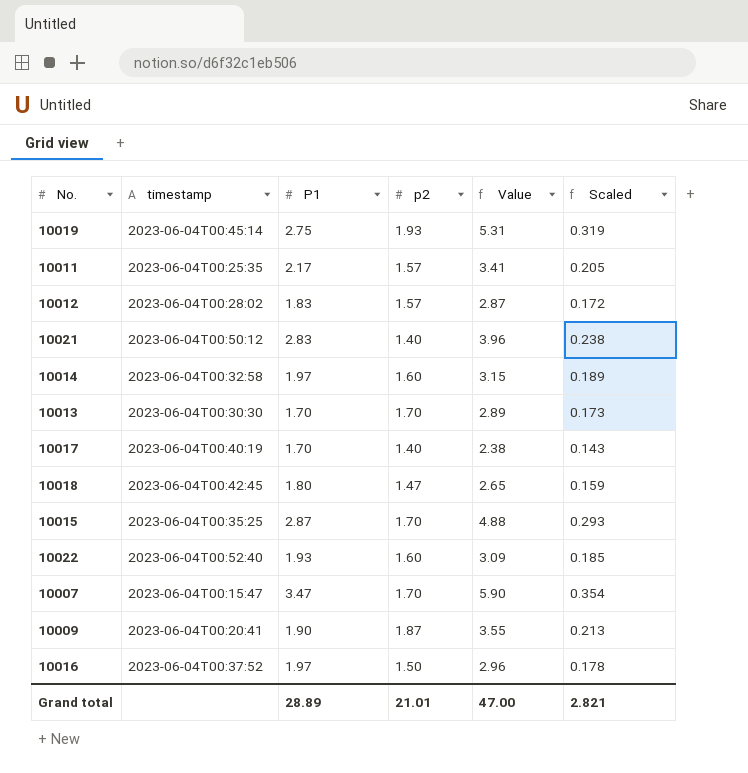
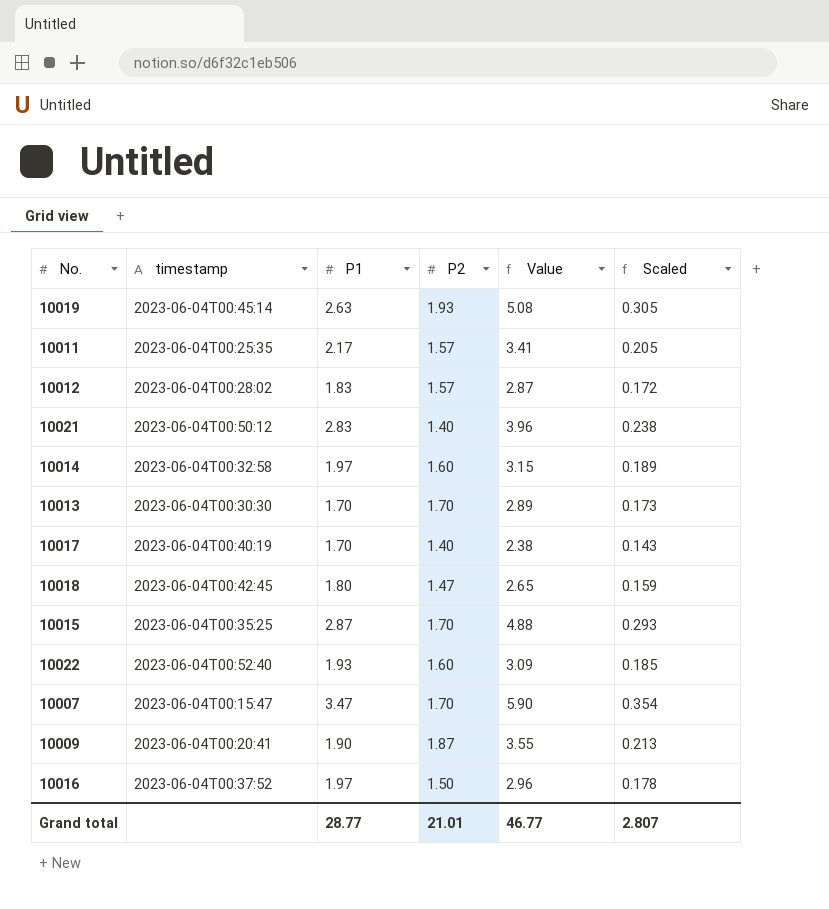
column name: p2 -> P2
10019 | P1: 2.75 -> 2.63
10019 | Value: 5.31 -> 5.08
10019 | Scaled: 0.319 -> 0.305
Grand total | P1: 28.89 -> 28.77
Grand total | Value: 47.00 -> 46.77
Grand total | Scaled: 2.821 -> 2.807

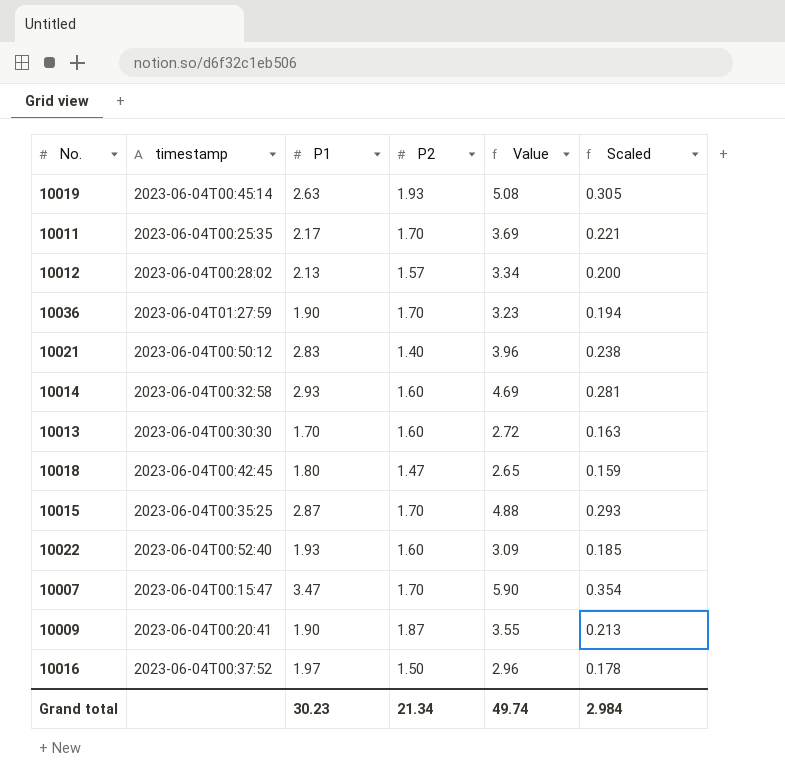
row 10017: 2023-06-04T00:40:19 | 1.70 | 1.40 | 2.38 | 0.143 -> none
10011 | P2: 1.57 -> 1.70
10011 | Value: 3.41 -> 3.69
10011 | Scaled: 0.205 -> 0.221
10012 | P1: 1.83 -> 2.13
10012 | Value: 2.87 -> 3.34
10012 | Scaled: 0.172 -> 0.200
row 10036: none -> 2023-06-04T01:27:59 | 1.90 | 1.70 | 3.23 | 0.194
10014 | P1: 1.97 -> 2.93
10014 | Value: 3.15 -> 4.69
10014 | Scaled: 0.189 -> 0.281
10013 | P2: 1.70 -> 1.60
10013 | Value: 2.89 -> 2.72
10013 | Scaled: 0.173 -> 0.163
Grand total | P1: 28.77 -> 30.23
Grand total | P2: 21.01 -> 21.34
Grand total | Value: 46.77 -> 49.74
Grand total | Scaled: 2.807 -> 2.984

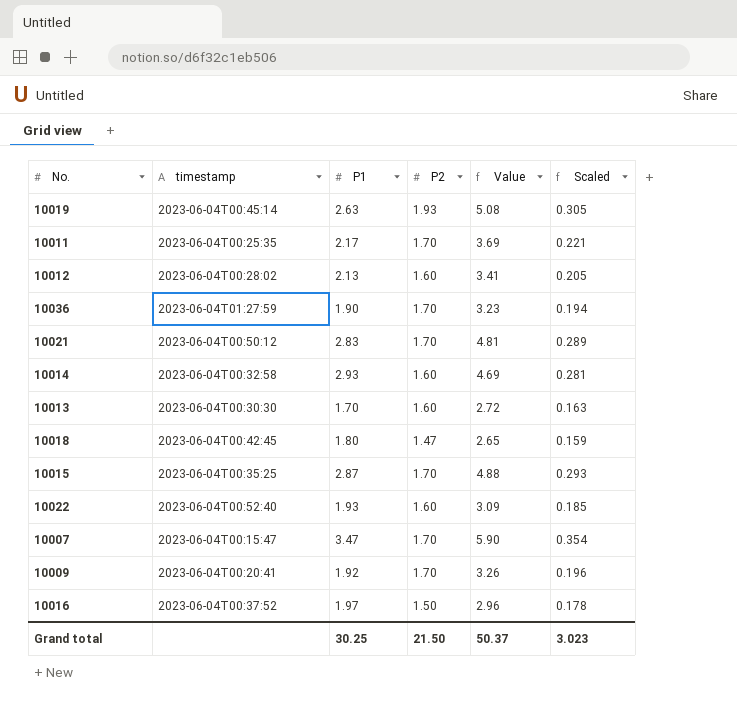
10012 | P2: 1.57 -> 1.60
10012 | Value: 3.34 -> 3.41
10012 | Scaled: 0.200 -> 0.205
10021 | P2: 1.40 -> 1.70
10021 | Value: 3.96 -> 4.81
10021 | Scaled: 0.238 -> 0.289
10009 | P1: 1.90 -> 1.92
10009 | P2: 1.87 -> 1.70
10009 | Value: 3.55 -> 3.26
10009 | Scaled: 0.213 -> 0.196
Grand total | P1: 30.23 -> 30.25
Grand total | P2: 21.34 -> 21.50
Grand total | Value: 49.74 -> 50.37
Grand total | Scaled: 2.984 -> 3.023

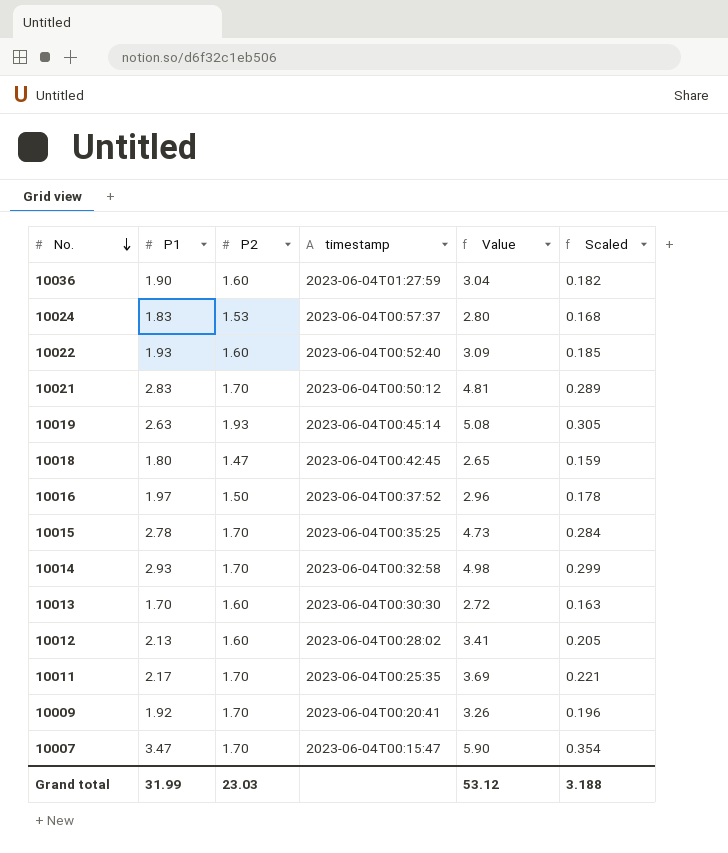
row order: none -> No. descending
column timestamp | position: 2 -> 4
10036 | P2: 1.70 -> 1.60
10036 | Value: 3.23 -> 3.04
10036 | Scaled: 0.194 -> 0.182
row 10024: none -> 1.83 | 1.53 | 2023-06-04T00:57:37 | 2.80 | 0.168
10015 | P1: 2.87 -> 2.78
10015 | Value: 4.88 -> 4.73
10015 | Scaled: 0.293 -> 0.284
10014 | P2: 1.60 -> 1.70
10014 | Value: 4.69 -> 4.98
10014 | Scaled: 0.281 -> 0.299
Grand total | P1: 30.25 -> 31.99
Grand total | P2: 21.50 -> 23.03
Grand total | Value: 50.37 -> 53.12
Grand total | Scaled: 3.023 -> 3.188

